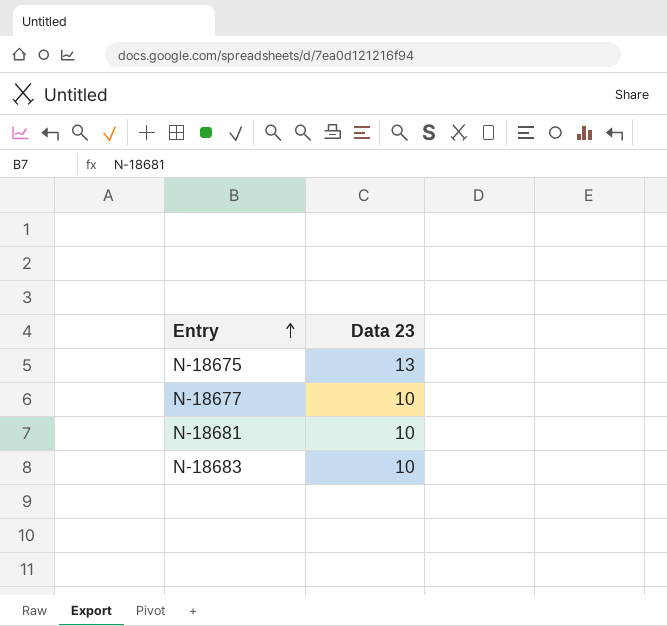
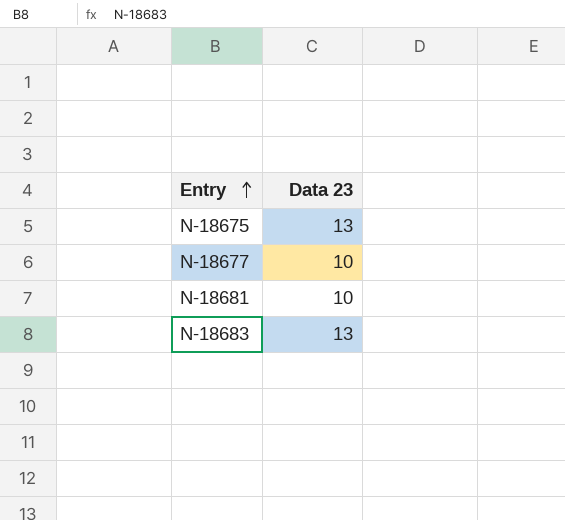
N-18683 | Data 23: 10 -> 13

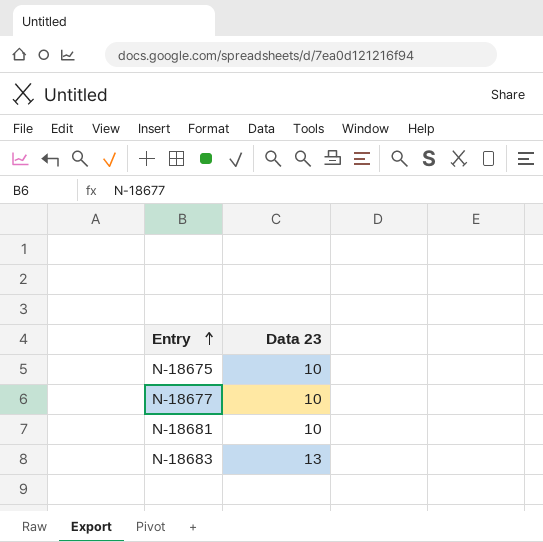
N-18675 | Data 23: 13 -> 10

